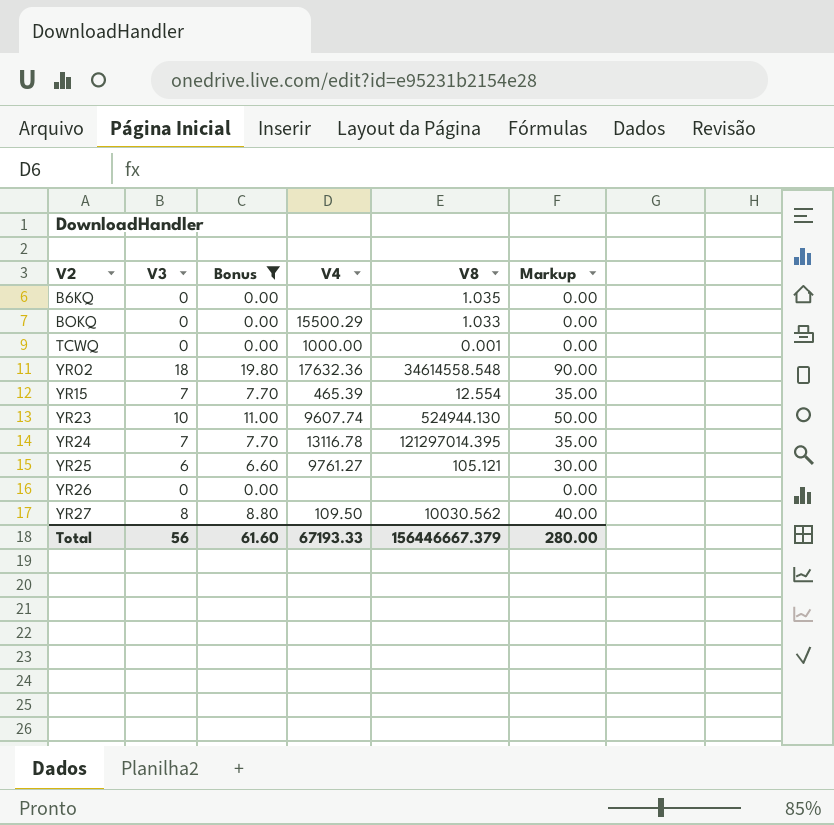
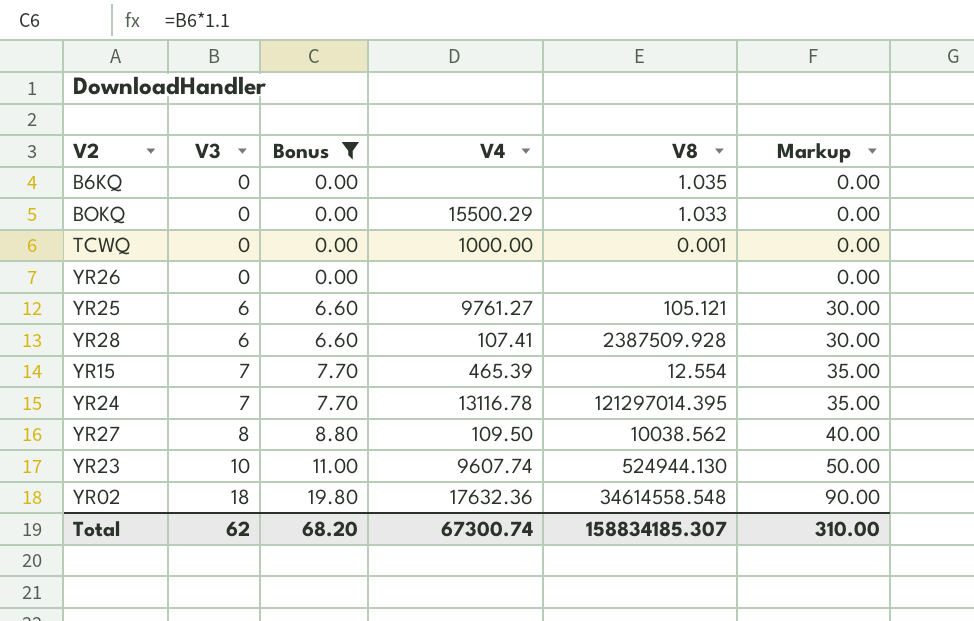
row order: V2 ascending -> V3 ascending
row YR28: none -> 6 | 6.60 | 107.41 | 2387509.928 | 30.00
YR27 | V8: 10030.562 -> 10038.562
Total | V3: 56 -> 62
Total | Bonus: 61.60 -> 68.20
Total | V4: 67193.33 -> 67300.74
Total | V8: 156446667.379 -> 158834185.307
Total | Markup: 280.00 -> 310.00

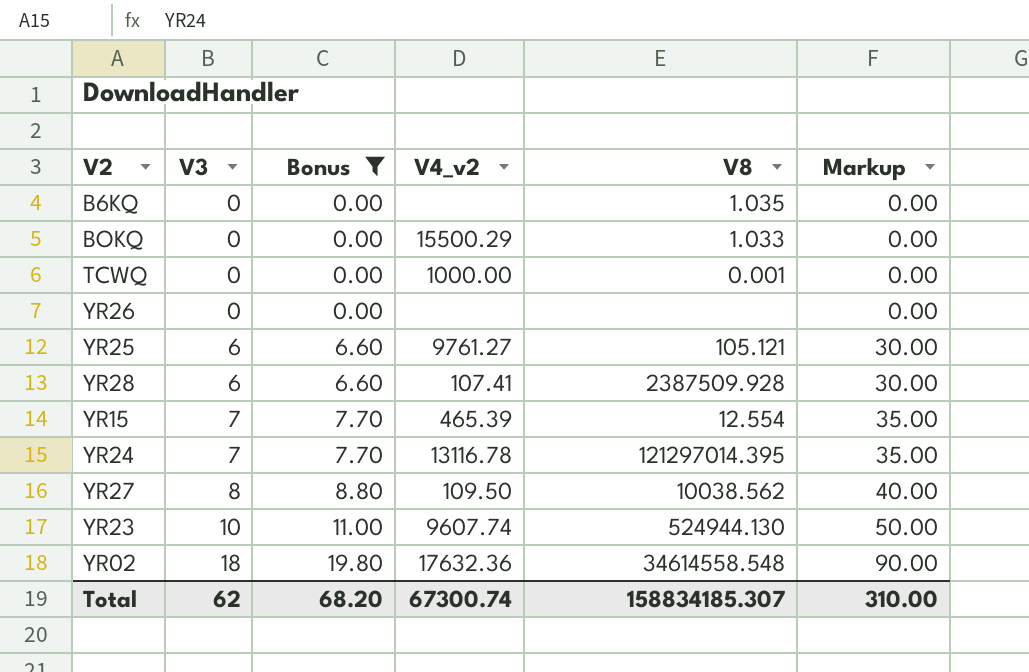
column name: V4 -> V4_v2

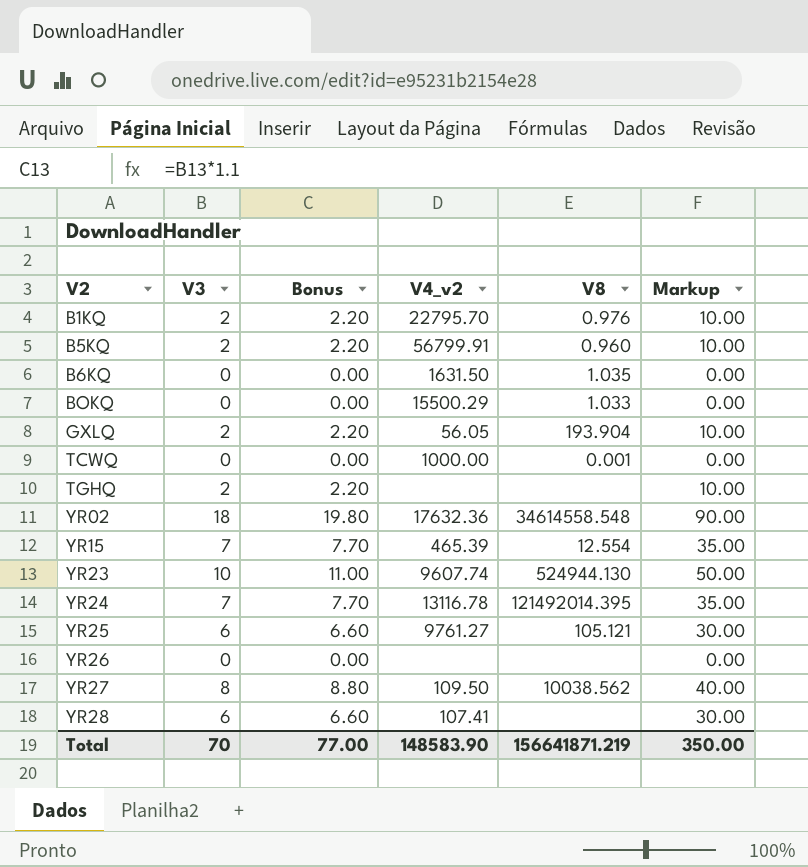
filter: Bonus != 2.20 -> none
row order: V3 ascending -> V2 ascending
B6KQ | V4_v2: none -> 1631.50
YR24 | V8: 121297014.395 -> 121492014.395
YR28 | V8: 2387509.928 -> none
Total | V3: 62 -> 70
Total | Bonus: 68.20 -> 77.00
Total | V4_v2: 67300.74 -> 148583.90
Total | V8: 158834185.307 -> 156641871.219
Total | Markup: 310.00 -> 350.00

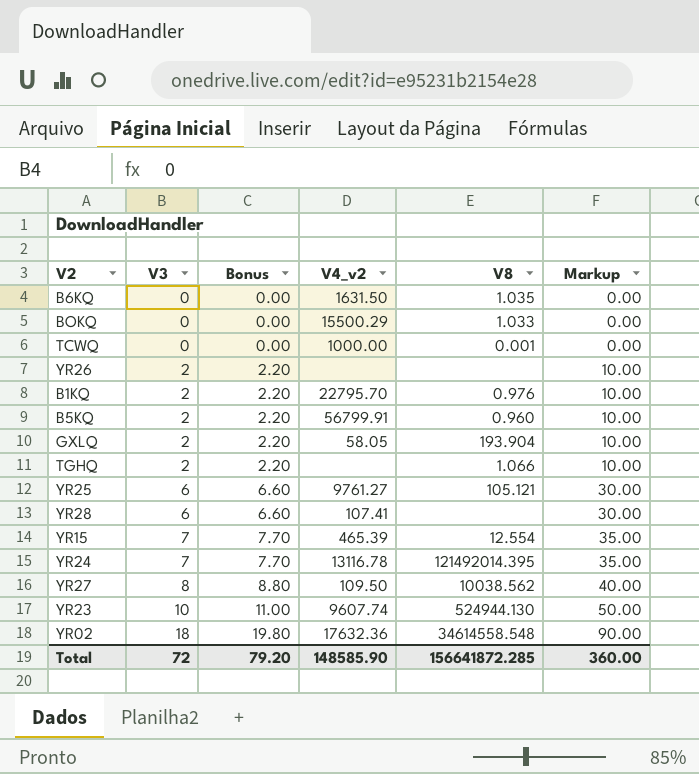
row order: V2 ascending -> V3 ascending
YR26 | V3: 0 -> 2
YR26 | Bonus: 0.00 -> 2.20
YR26 | Markup: 0.00 -> 10.00
GXLQ | V4_v2: 56.05 -> 58.05
TGHQ | V8: none -> 1.066
Total | V3: 70 -> 72
Total | Bonus: 77.00 -> 79.20
Total | V4_v2: 148583.90 -> 148585.90
Total | V8: 156641871.219 -> 156641872.285
Total | Markup: 350.00 -> 360.00

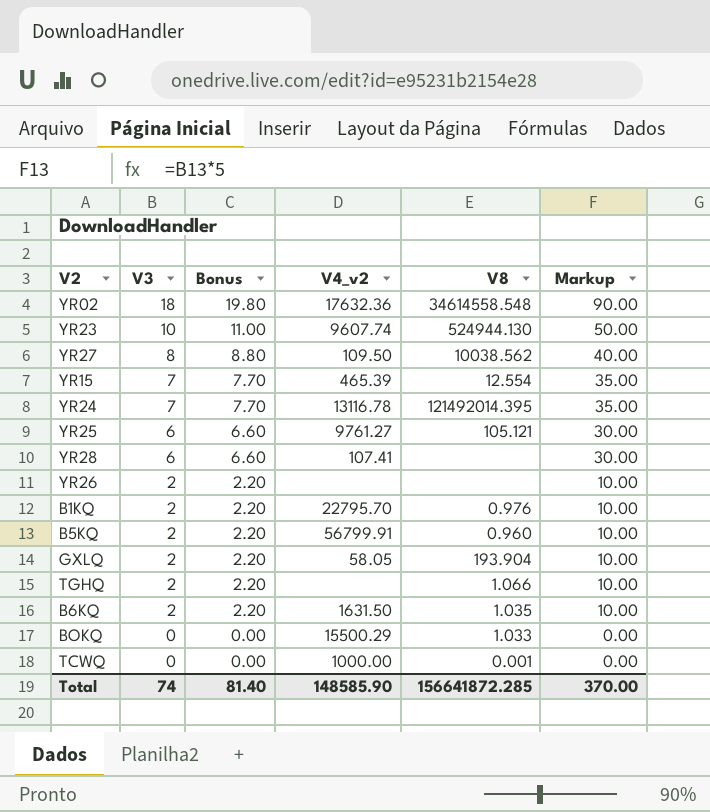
row order: V3 ascending -> V3 descending
B6KQ | V3: 0 -> 2
B6KQ | Bonus: 0.00 -> 2.20
B6KQ | Markup: 0.00 -> 10.00
Total | V3: 72 -> 74
Total | Bonus: 79.20 -> 81.40
Total | Markup: 360.00 -> 370.00

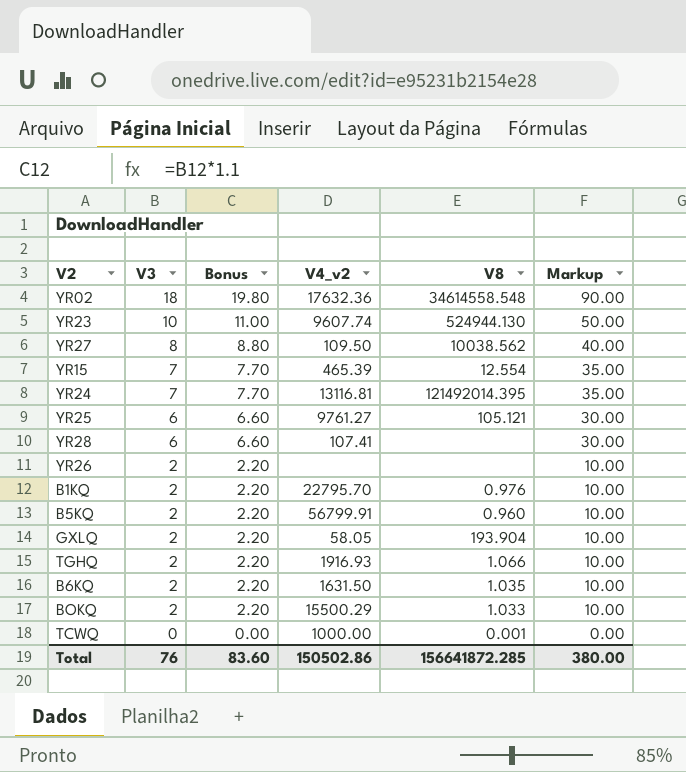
YR24 | V4_v2: 13116.78 -> 13116.81
TGHQ | V4_v2: none -> 1916.93
BOKQ | V3: 0 -> 2
BOKQ | Bonus: 0.00 -> 2.20
BOKQ | Markup: 0.00 -> 10.00
Total | V3: 74 -> 76
Total | Bonus: 81.40 -> 83.60
Total | V4_v2: 148585.90 -> 150502.86
Total | Markup: 370.00 -> 380.00

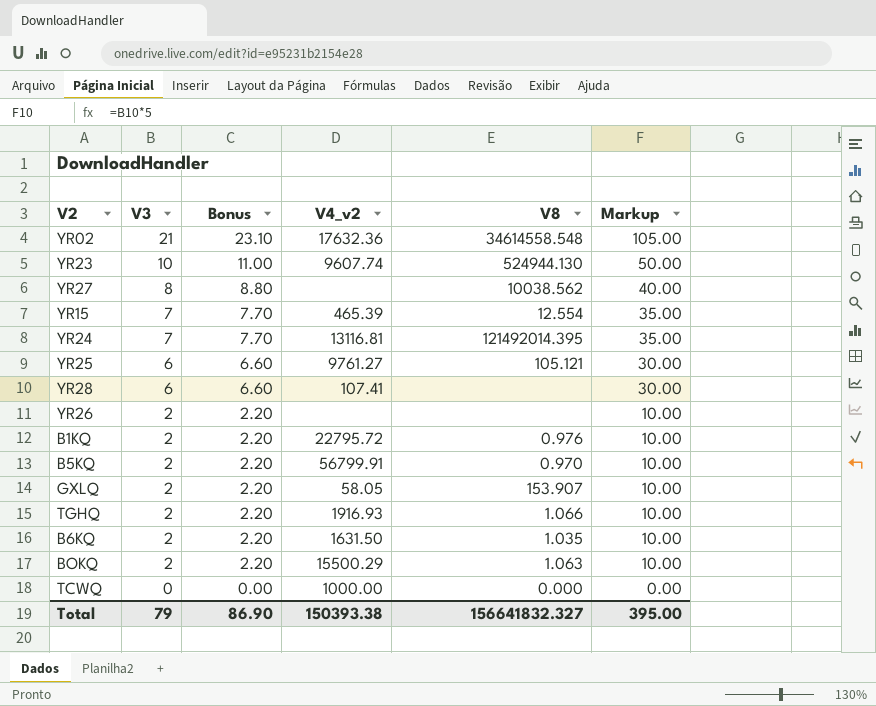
YR02 | V3: 18 -> 21
YR02 | Bonus: 19.80 -> 23.10
YR02 | Markup: 90.00 -> 105.00
YR27 | V4_v2: 109.50 -> none
B1KQ | V4_v2: 22795.70 -> 22795.72
B5KQ | V8: 0.960 -> 0.970
GXLQ | V8: 193.904 -> 153.907
BOKQ | V8: 1.033 -> 1.063
TCWQ | V8: 0.001 -> 0.000
Total | V3: 76 -> 79
Total | Bonus: 83.60 -> 86.90
Total | V4_v2: 150502.86 -> 150393.38
Total | V8: 156641872.285 -> 156641832.327
Total | Markup: 380.00 -> 395.00

